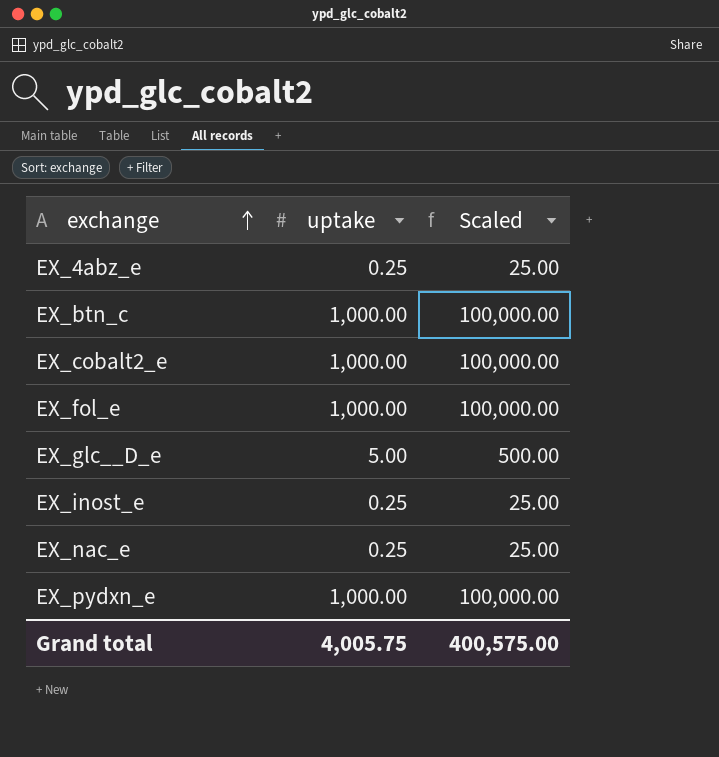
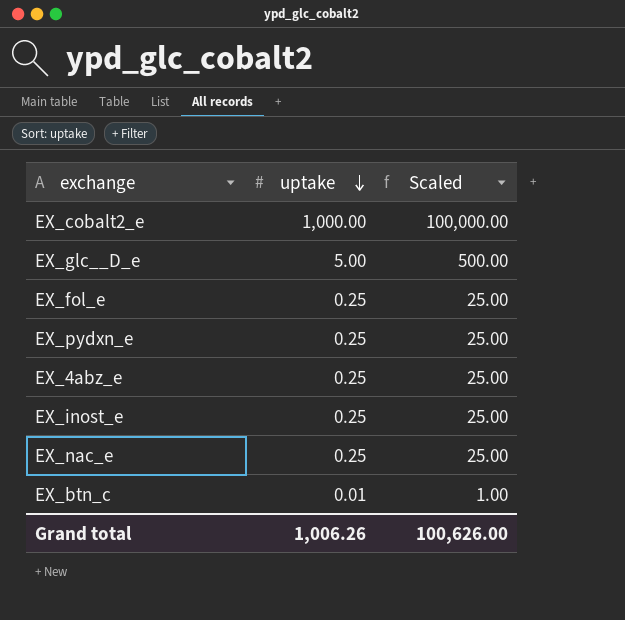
row order: exchange ascending -> uptake descending
EX_fol_e | uptake: 1,000.00 -> 0.25
EX_fol_e | Scaled: 100,000.00 -> 25.00
EX_pydxn_e | uptake: 1,000.00 -> 0.25
EX_pydxn_e | Scaled: 100,000.00 -> 25.00
EX_btn_c | uptake: 1,000.00 -> 0.01
EX_btn_c | Scaled: 100,000.00 -> 1.00
Grand total | uptake: 4,005.75 -> 1,006.26
Grand total | Scaled: 400,575.00 -> 100,626.00

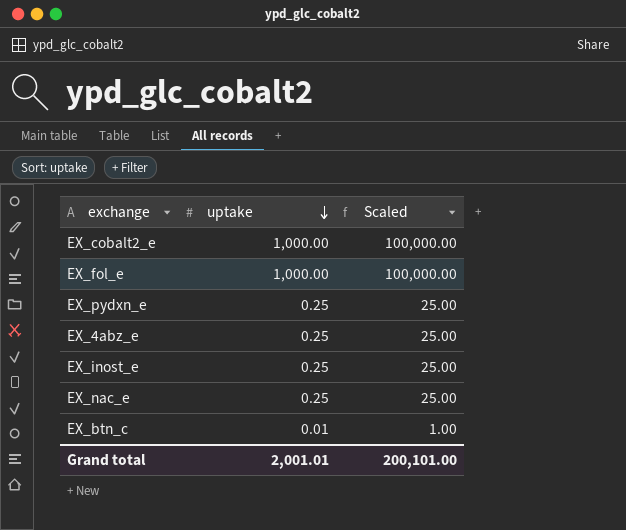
row EX_glc__D_e: 5.00 | 500.00 -> none
EX_fol_e | uptake: 0.25 -> 1,000.00
EX_fol_e | Scaled: 25.00 -> 100,000.00
Grand total | uptake: 1,006.26 -> 2,001.01
Grand total | Scaled: 100,626.00 -> 200,101.00

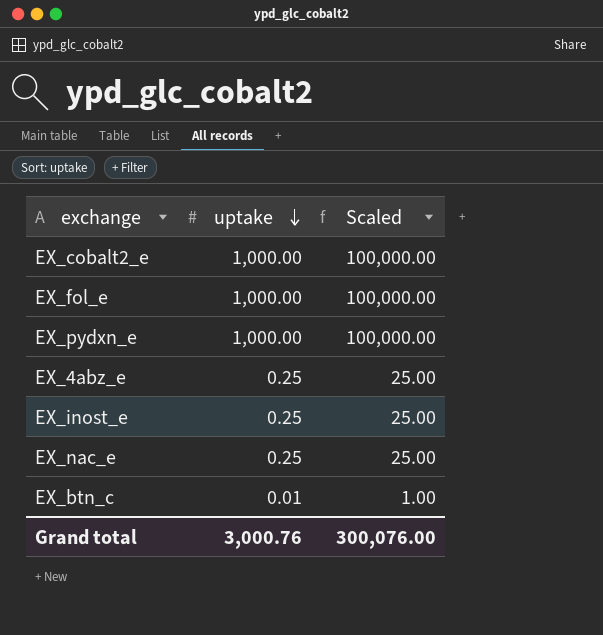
EX_pydxn_e | uptake: 0.25 -> 1,000.00
EX_pydxn_e | Scaled: 25.00 -> 100,000.00
Grand total | uptake: 2,001.01 -> 3,000.76
Grand total | Scaled: 200,101.00 -> 300,076.00

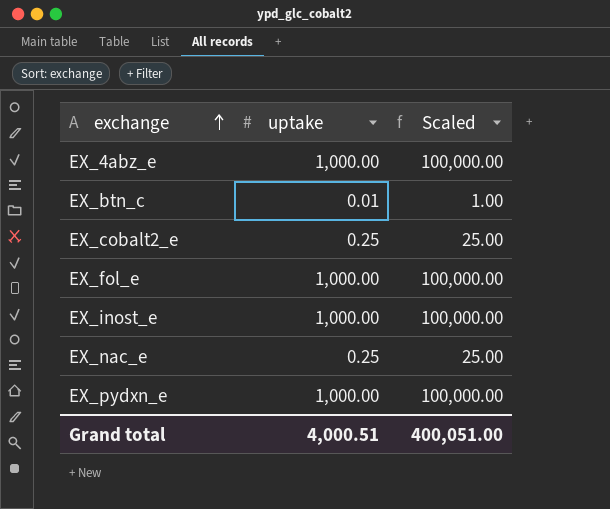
row order: uptake descending -> exchange ascending
EX_4abz_e | uptake: 0.25 -> 1,000.00
EX_4abz_e | Scaled: 25.00 -> 100,000.00
EX_cobalt2_e | uptake: 1,000.00 -> 0.25
EX_cobalt2_e | Scaled: 100,000.00 -> 25.00
EX_inost_e | uptake: 0.25 -> 1,000.00
EX_inost_e | Scaled: 25.00 -> 100,000.00
Grand total | uptake: 3,000.76 -> 4,000.51
Grand total | Scaled: 300,076.00 -> 400,051.00

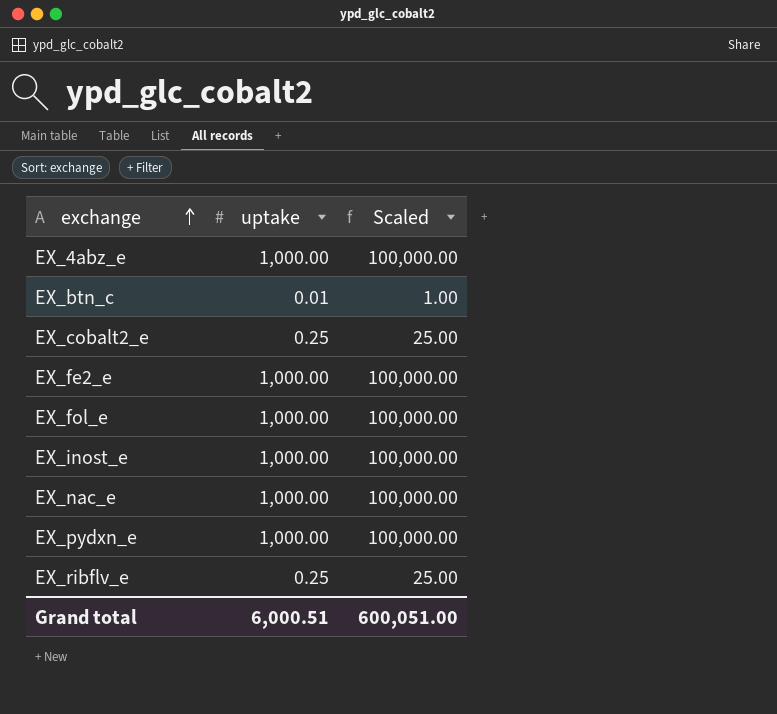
row EX_fe2_e: none -> 1,000.00 | 100,000.00
EX_nac_e | uptake: 0.25 -> 1,000.00
EX_nac_e | Scaled: 25.00 -> 100,000.00
row EX_ribflv_e: none -> 0.25 | 25.00
Grand total | uptake: 4,000.51 -> 6,000.51
Grand total | Scaled: 400,051.00 -> 600,051.00

